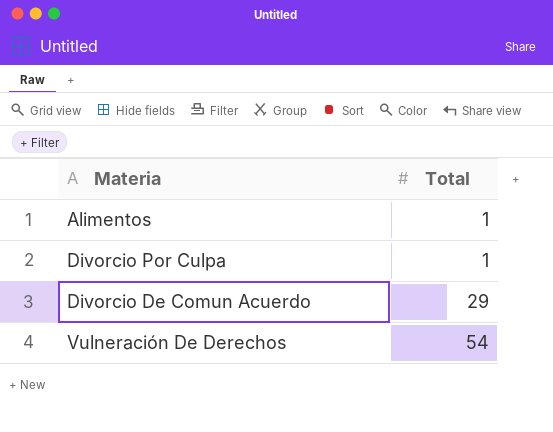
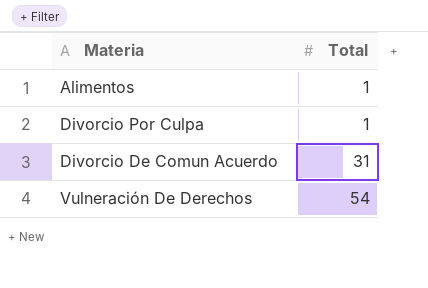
Divorcio De Comun Acuerdo | Total: 29 -> 31

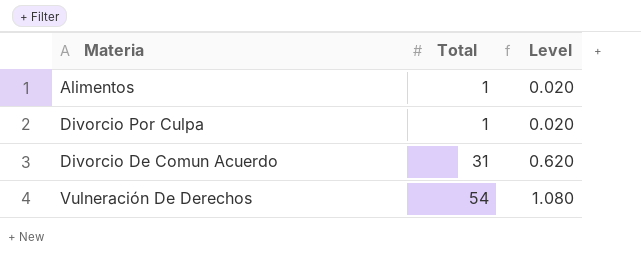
column Level | formula: none -> [Total] * 0.02

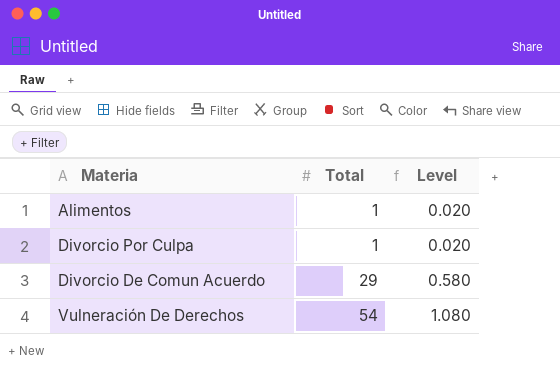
Divorcio De Comun Acuerdo | Total: 31 -> 29
Divorcio De Comun Acuerdo | Level: 0.620 -> 0.580

